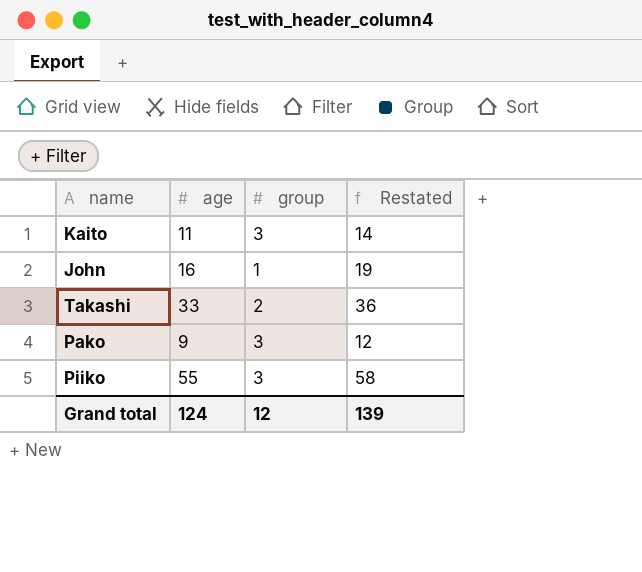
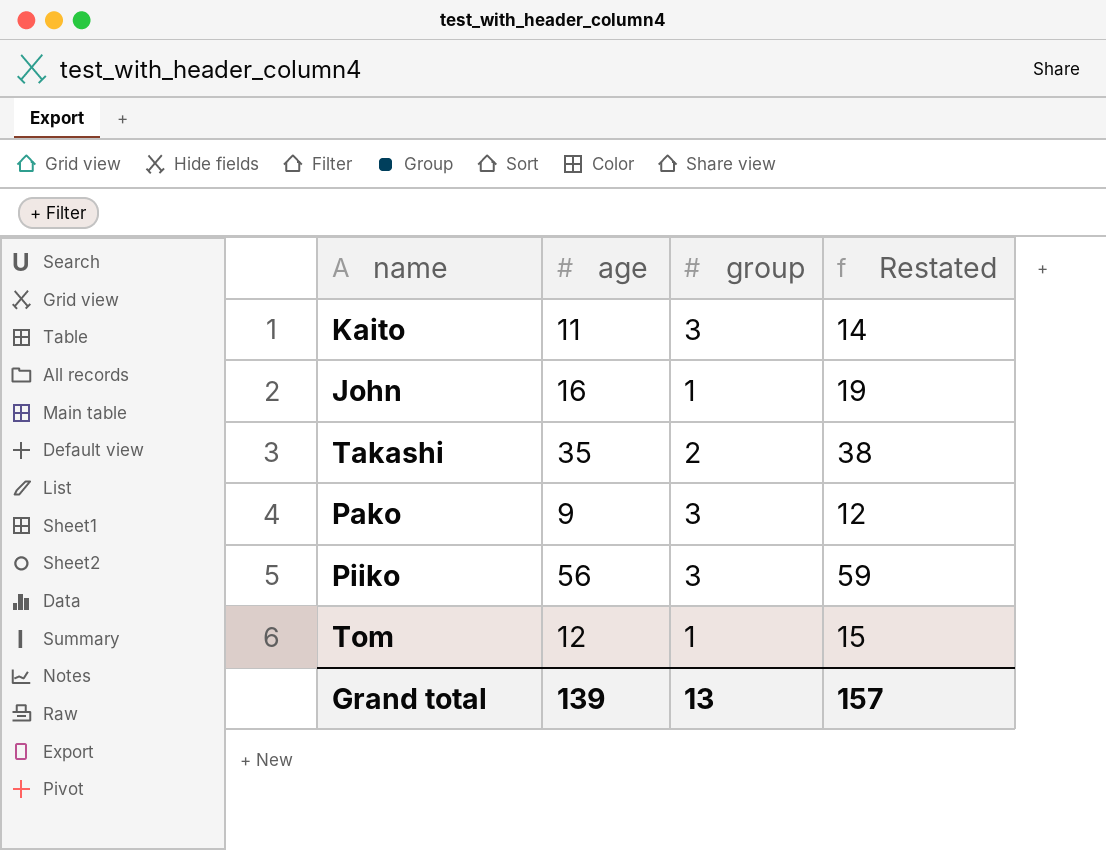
Takashi | age: 33 -> 35
Takashi | Restated: 36 -> 38
Piiko | age: 55 -> 56
Piiko | Restated: 58 -> 59
row Tom: none -> 12 | 1 | 15
Grand total | age: 124 -> 139
Grand total | group: 12 -> 13
Grand total | Restated: 139 -> 157

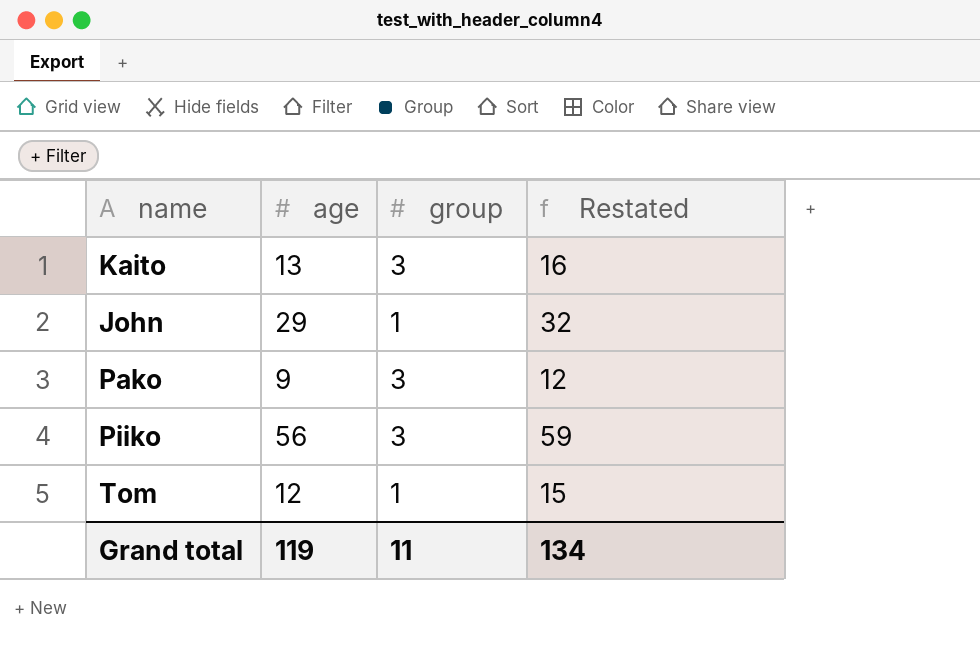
row Takashi: 35 | 2 | 38 -> none
Kaito | age: 11 -> 13
Kaito | Restated: 14 -> 16
John | age: 16 -> 29
John | Restated: 19 -> 32
Grand total | age: 139 -> 119
Grand total | group: 13 -> 11
Grand total | Restated: 157 -> 134

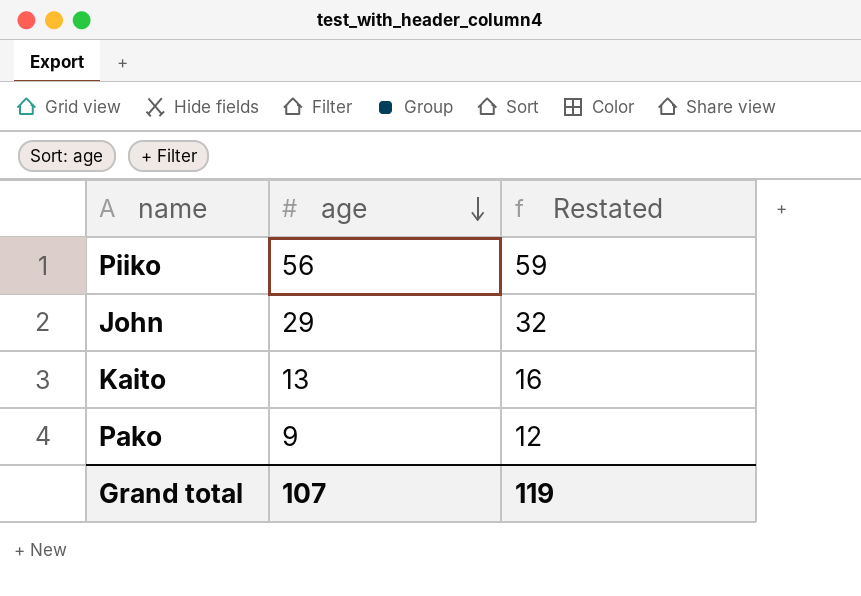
row order: none -> age descending
column group | position: 3 -> none
row Tom: 12 | 1 | 15 -> none
Grand total | age: 119 -> 107
Grand total | Restated: 134 -> 119

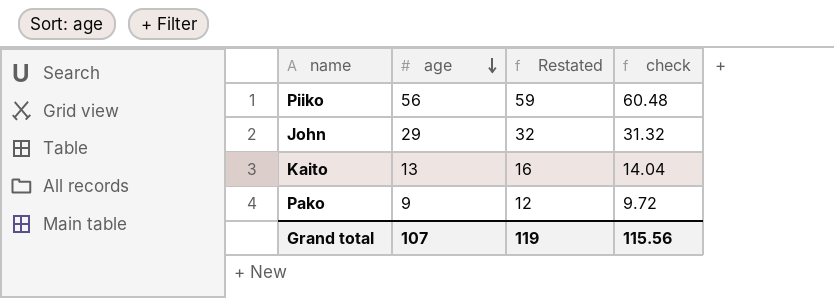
column check | formula: none -> [age] * 1.08

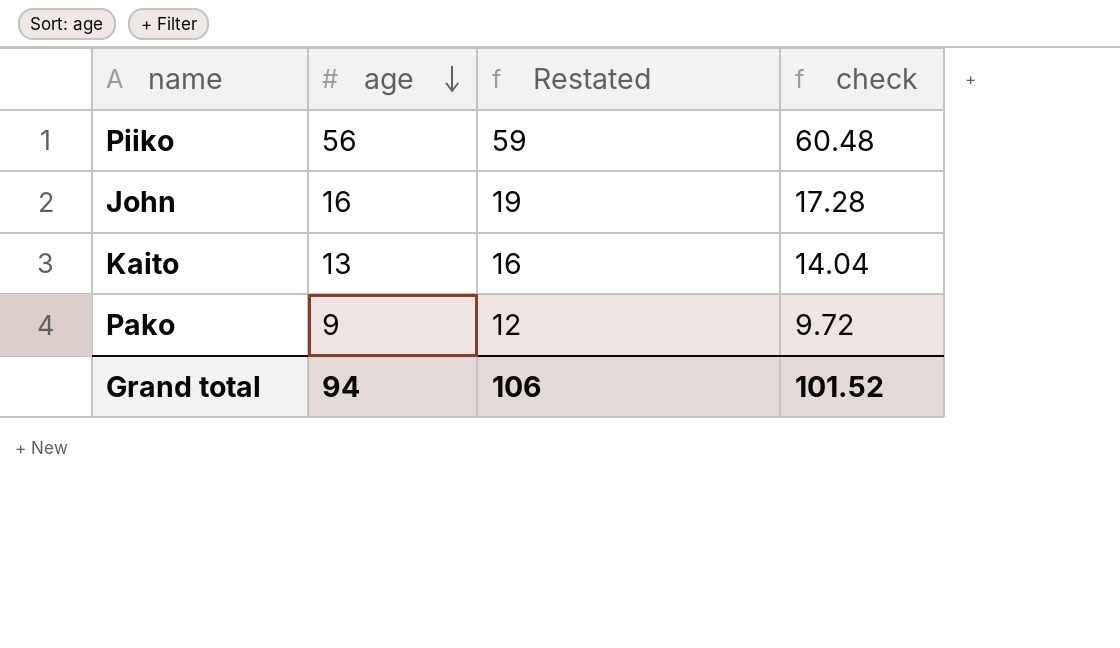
John | age: 29 -> 16
John | Restated: 32 -> 19
John | check: 31.32 -> 17.28
Grand total | age: 107 -> 94
Grand total | Restated: 119 -> 106
Grand total | check: 115.56 -> 101.52

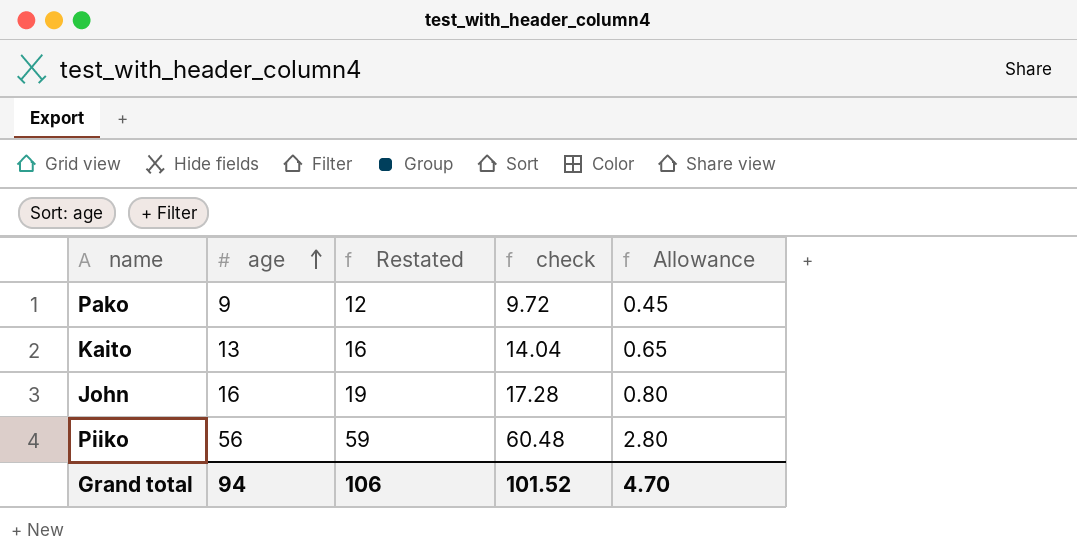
row order: age descending -> age ascending
column Allowance | formula: none -> [age] * 0.05

